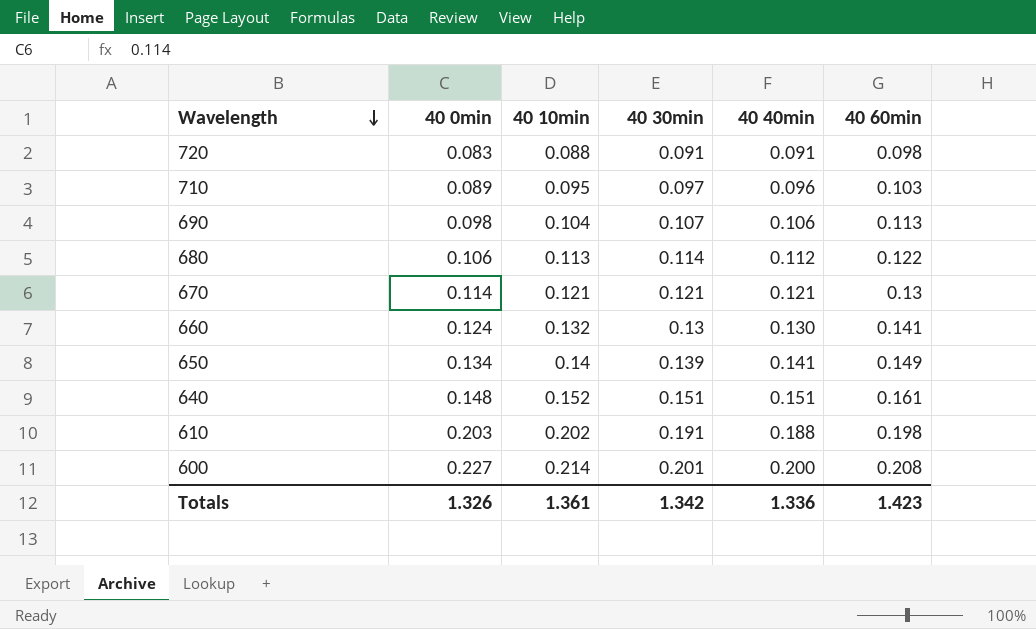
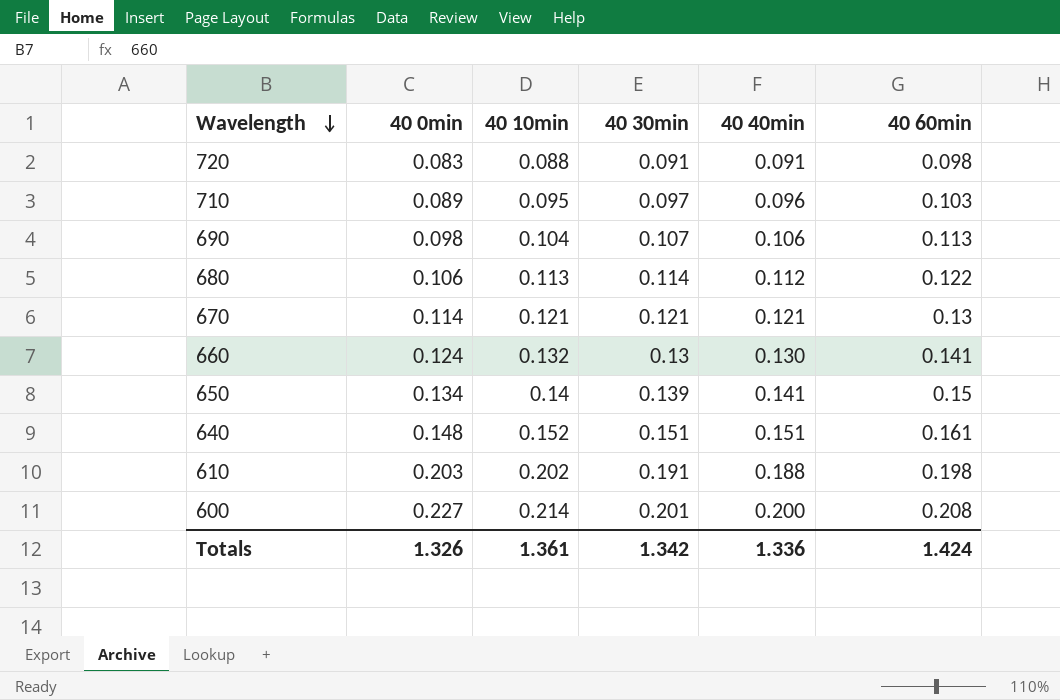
650 | 40 60min: 0.149 -> 0.15
Totals | 40 60min: 1.423 -> 1.424

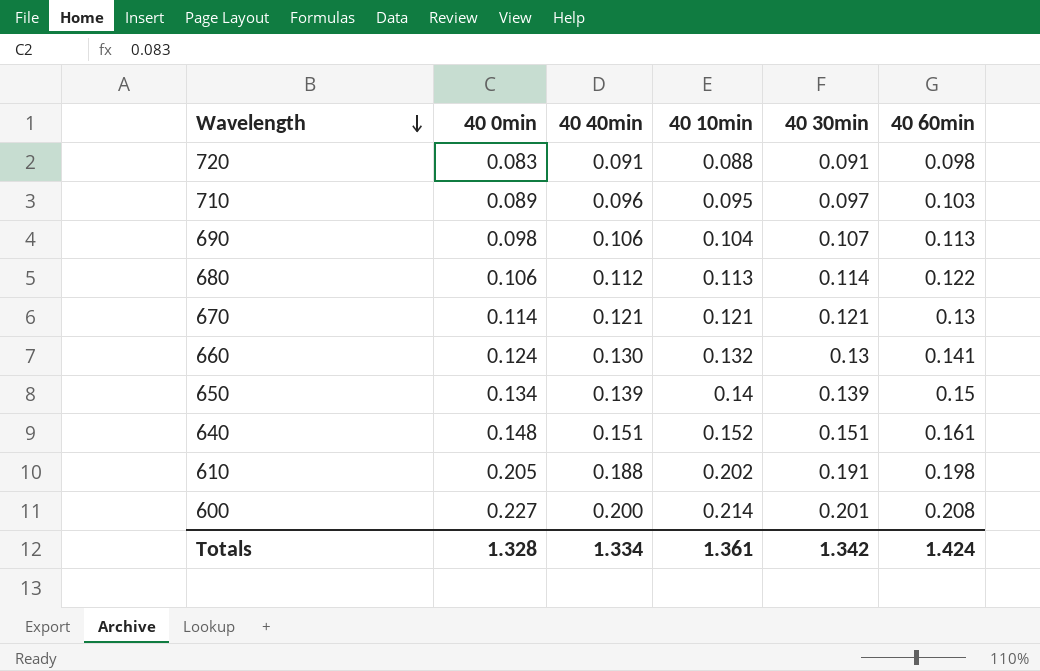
column 40 40min | position: 5 -> 3
650 | 40 40min: 0.141 -> 0.139
610 | 40 0min: 0.203 -> 0.205
Totals | 40 0min: 1.326 -> 1.328
Totals | 40 40min: 1.336 -> 1.334

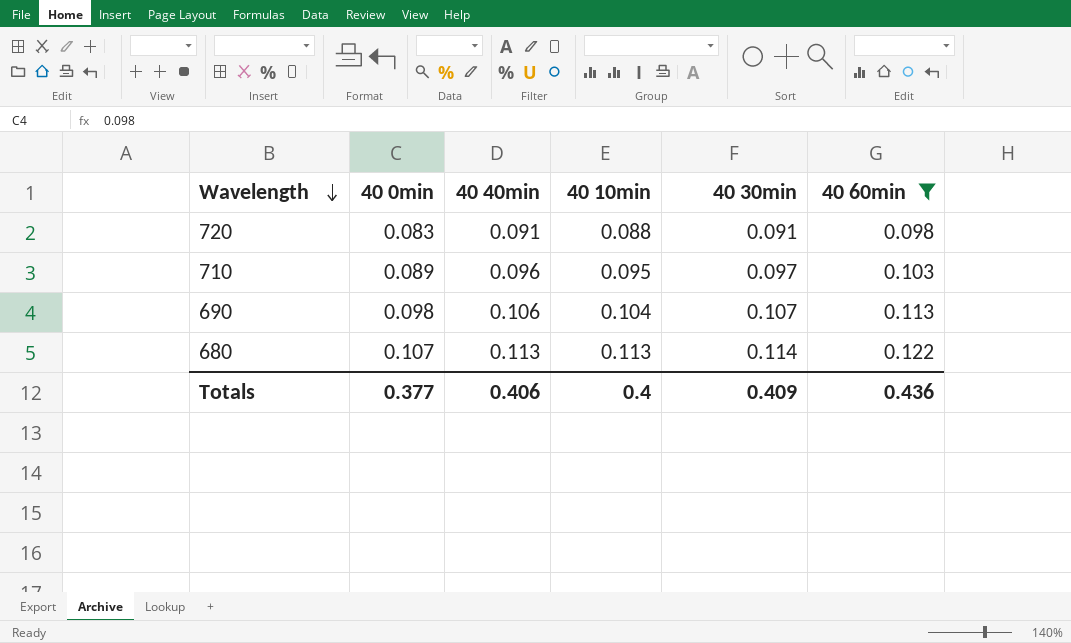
filter: none -> 40 60min <= 0.122
680 | 40 0min: 0.106 -> 0.107
680 | 40 40min: 0.112 -> 0.113
Totals | 40 0min: 1.328 -> 0.377
Totals | 40 40min: 1.334 -> 0.406
Totals | 40 10min: 1.361 -> 0.4
Totals | 40 30min: 1.342 -> 0.409
Totals | 40 60min: 1.424 -> 0.436

